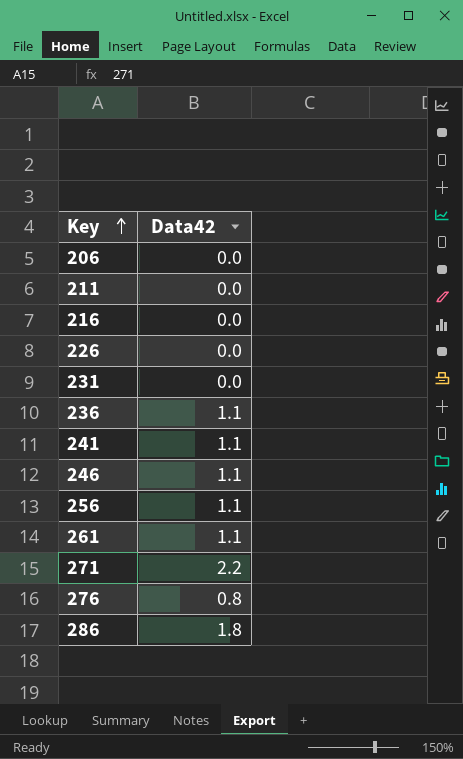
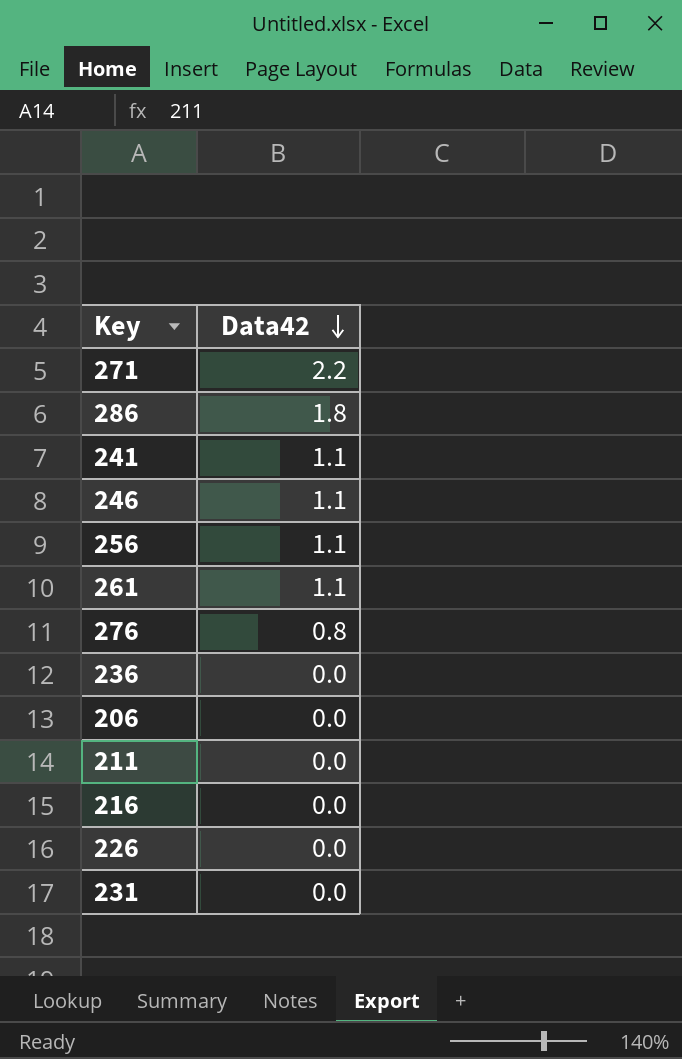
row order: Key ascending -> Data42 descending
236 | Data42: 1.1 -> 0.0

